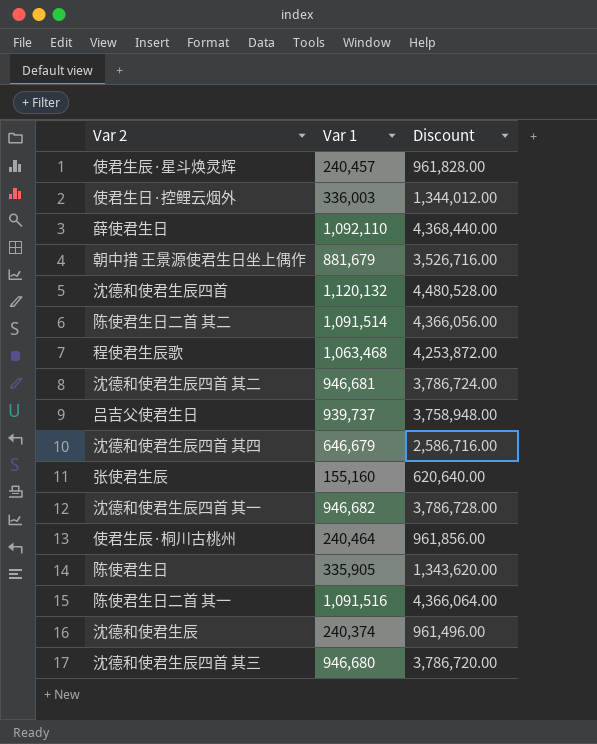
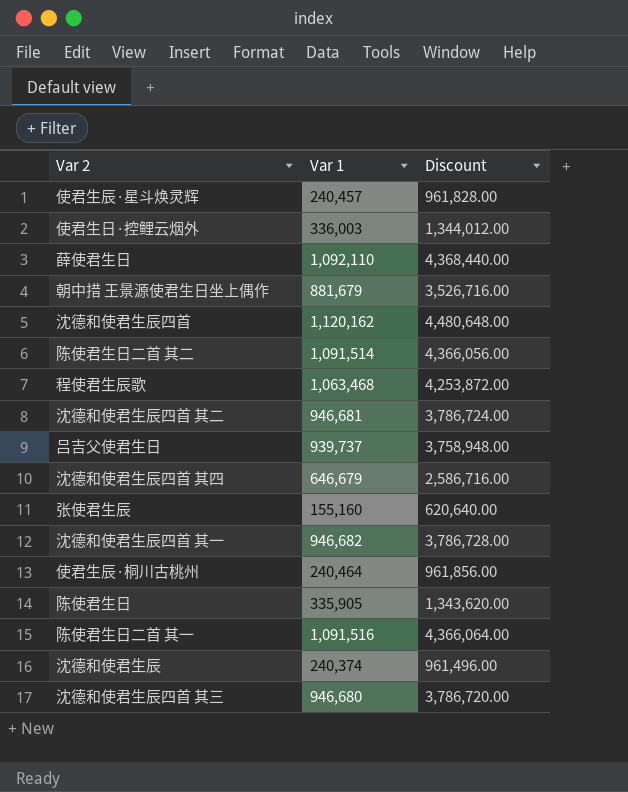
沈德和使君生辰四首 | Var 1: 1,120,132 -> 1,120,162
沈德和使君生辰四首 | Discount: 4,480,528.00 -> 4,480,648.00

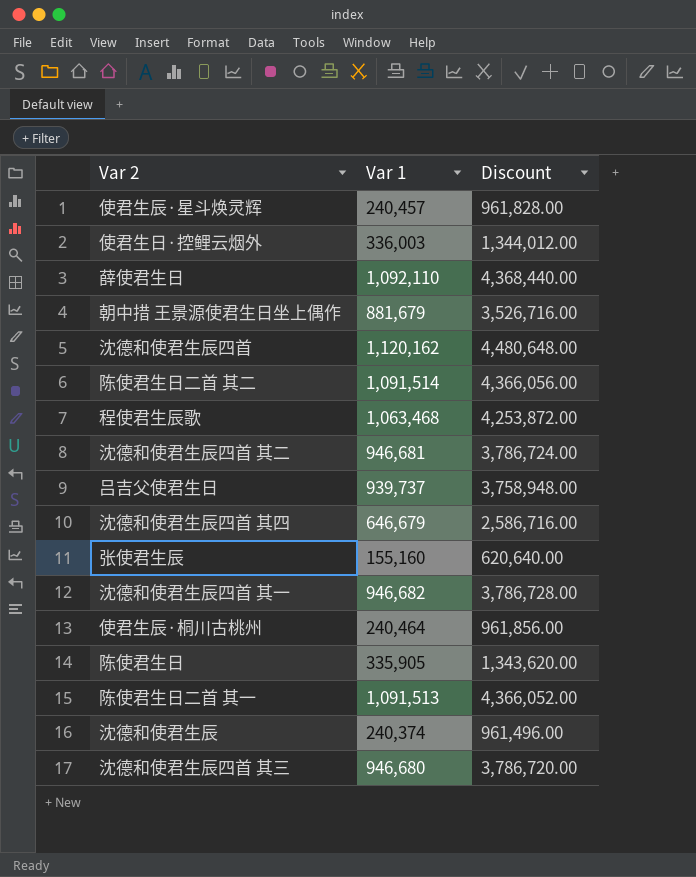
陈使君生日二首 其一 | Var 1: 1,091,516 -> 1,091,513
陈使君生日二首 其一 | Discount: 4,366,064.00 -> 4,366,052.00

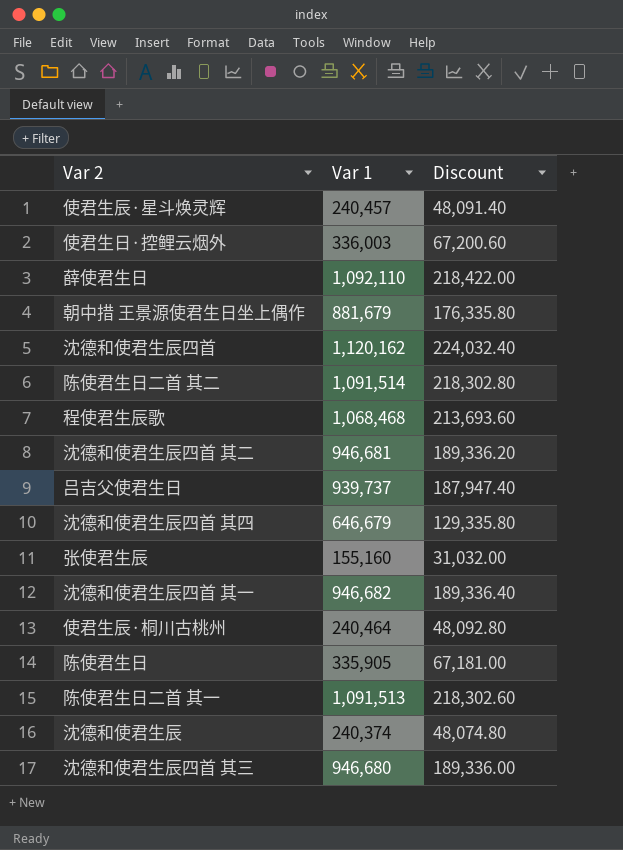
column Discount | formula: [Var 1] * 4 -> [Var 1] * 0.2
程使君生辰歌 | Var 1: 1,063,468 -> 1,068,468

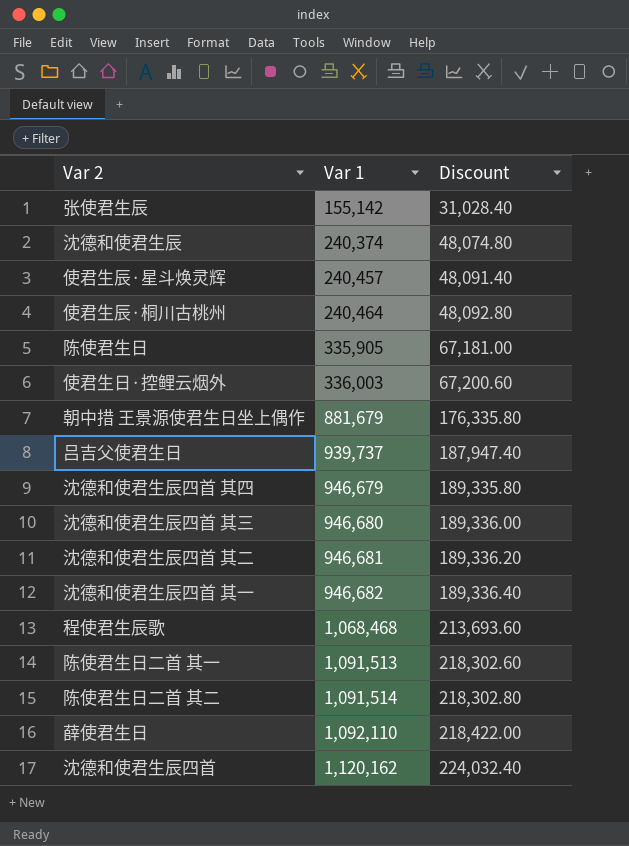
row order: none -> Var 1 ascending
张使君生辰 | Var 1: 155,160 -> 155,142
张使君生辰 | Discount: 31,032.00 -> 31,028.40
沈德和使君生辰四首 其四 | Var 1: 646,679 -> 946,679
沈德和使君生辰四首 其四 | Discount: 129,335.80 -> 189,335.80

